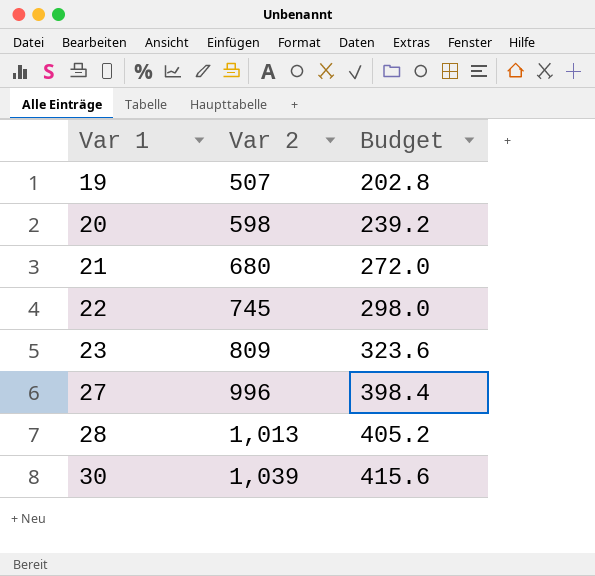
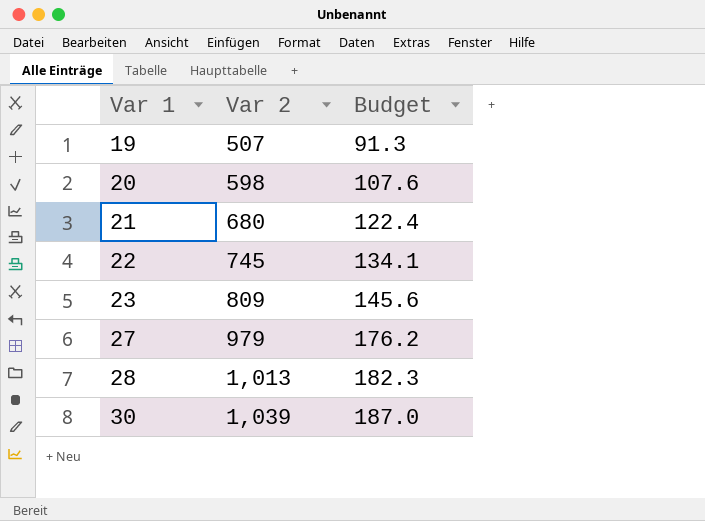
column Budget | formula: [Var 2] * 0.4 -> [Var 2] * 0.18
27 | Var 2: 996 -> 979

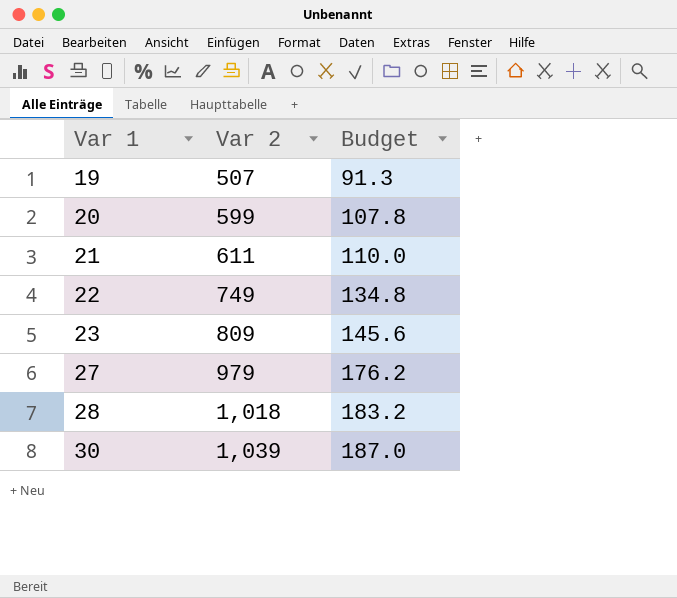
20 | Var 2: 598 -> 599
20 | Budget: 107.6 -> 107.8
21 | Var 2: 680 -> 611
21 | Budget: 122.4 -> 110.0
22 | Var 2: 745 -> 749
22 | Budget: 134.1 -> 134.8
28 | Var 2: 1,013 -> 1,018
28 | Budget: 182.3 -> 183.2

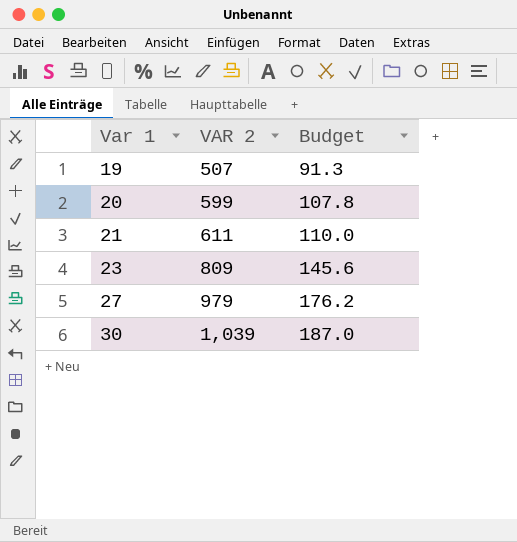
column name: Var 2 -> VAR 2
row 22: 749 | 134.8 -> none
row 28: 1,018 | 183.2 -> none

